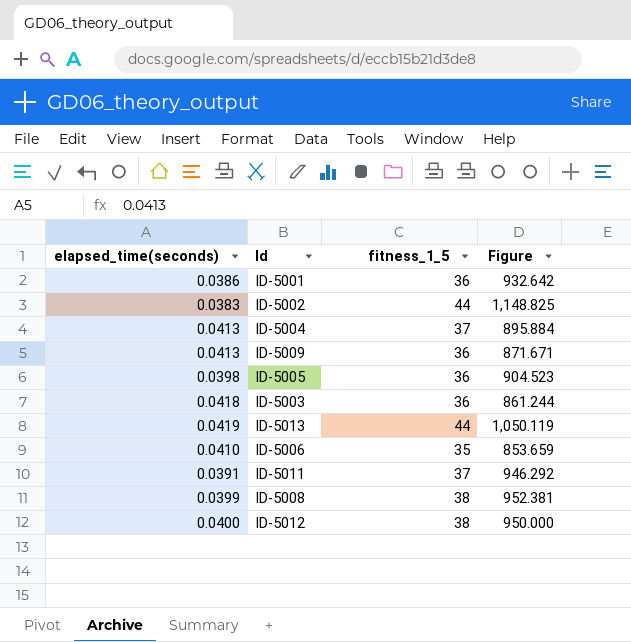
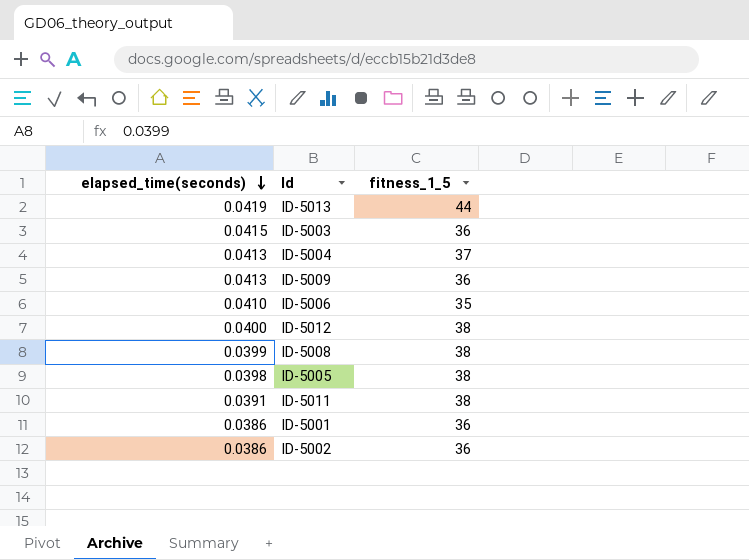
row order: none -> elapsed_time(seconds) descending
column Figure | formula: [fitness_1_5] / [elapsed_time(seconds)] -> none
ID-5003 | elapsed_time(seconds): 0.0418 -> 0.0415
ID-5005 | fitness_1_5: 36 -> 38
ID-5011 | fitness_1_5: 37 -> 38
ID-5002 | elapsed_time(seconds): 0.0383 -> 0.0386
ID-5002 | fitness_1_5: 44 -> 36

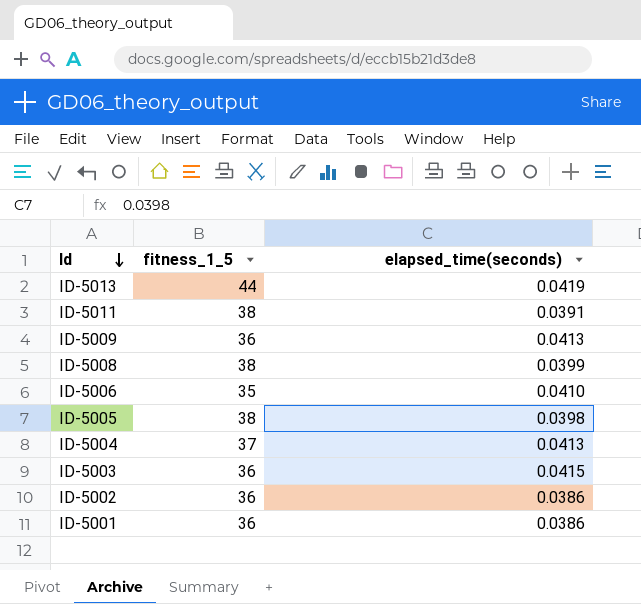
row order: elapsed_time(seconds) descending -> Id descending
column elapsed_time(seconds) | position: 1 -> 3
row ID-5012: 0.0400 | 38 -> none

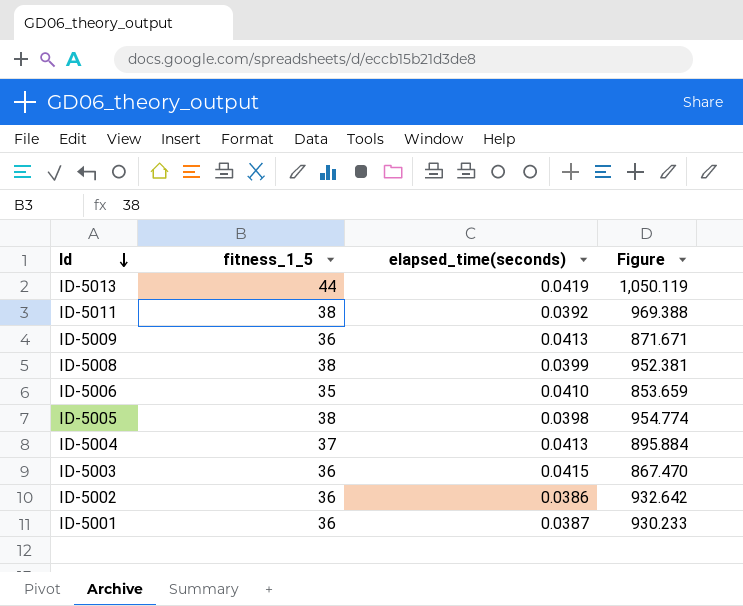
column Figure | formula: none -> [fitness_1_5] / [elapsed_time(seconds)]
ID-5011 | elapsed_time(seconds): 0.0391 -> 0.0392
ID-5001 | elapsed_time(seconds): 0.0386 -> 0.0387

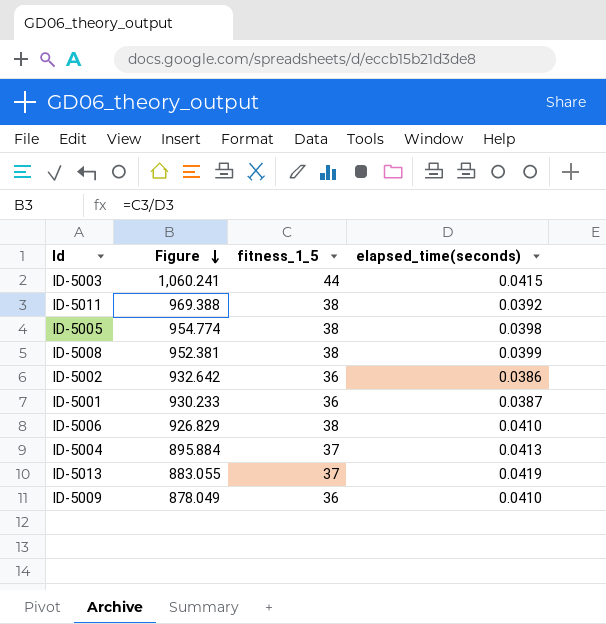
row order: Id descending -> Figure descending
column Figure | position: 4 -> 2
ID-5003 | Figure: 867.470 -> 1,060.241
ID-5003 | fitness_1_5: 36 -> 44
ID-5006 | Figure: 853.659 -> 926.829
ID-5006 | fitness_1_5: 35 -> 38
ID-5013 | Figure: 1,050.119 -> 883.055
ID-5013 | fitness_1_5: 44 -> 37
ID-5009 | Figure: 871.671 -> 878.049
ID-5009 | elapsed_time(seconds): 0.0413 -> 0.0410

